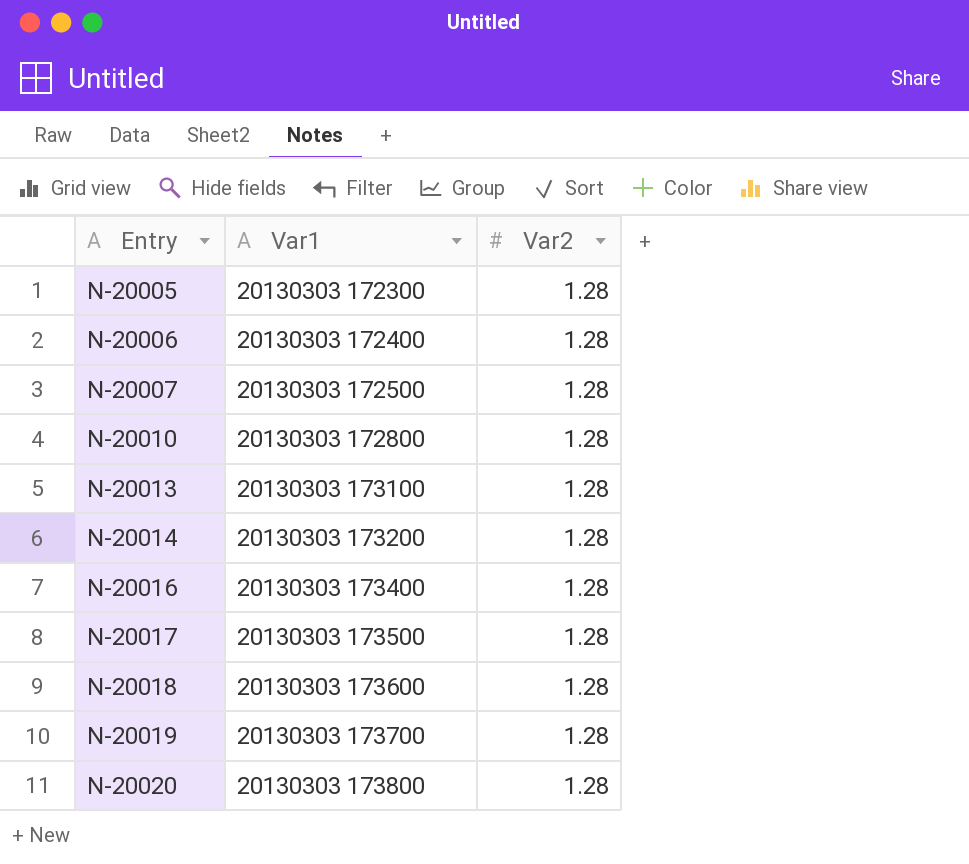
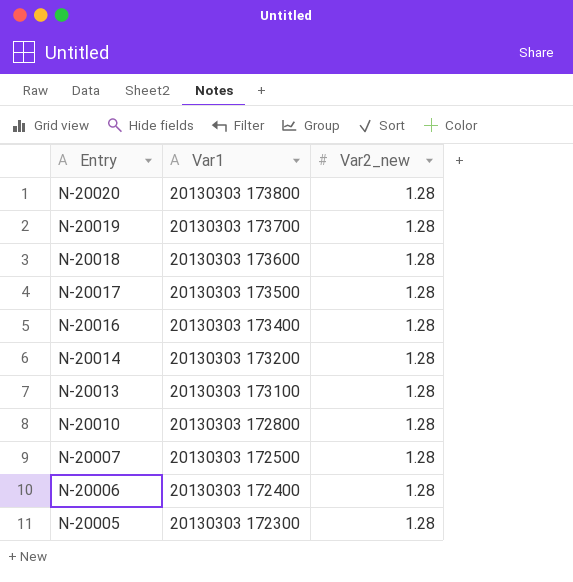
row order: Entry ascending -> Entry descending
column name: Var2 -> Var2_new

